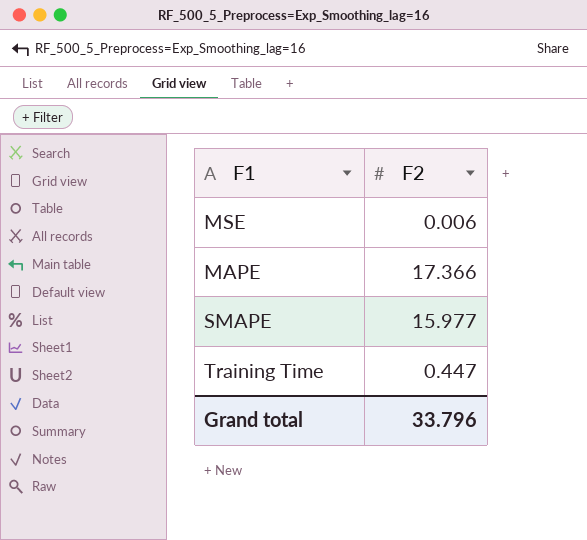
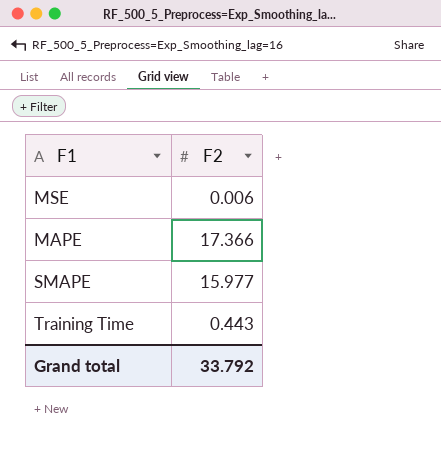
Training Time | F2: 0.447 -> 0.443
Grand total | F2: 33.796 -> 33.792

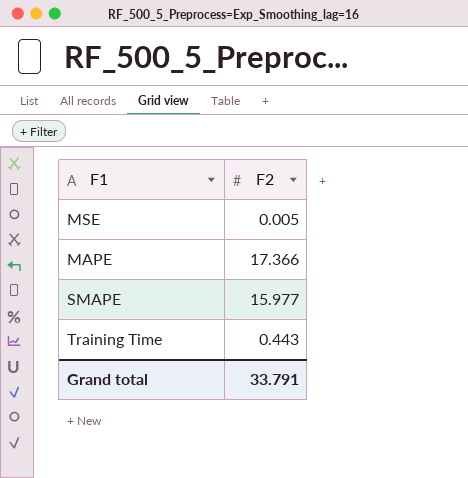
MSE | F2: 0.006 -> 0.005
Grand total | F2: 33.792 -> 33.791

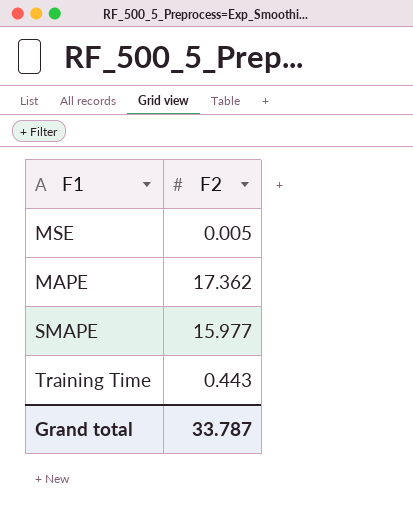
MAPE | F2: 17.366 -> 17.362
Grand total | F2: 33.791 -> 33.787

